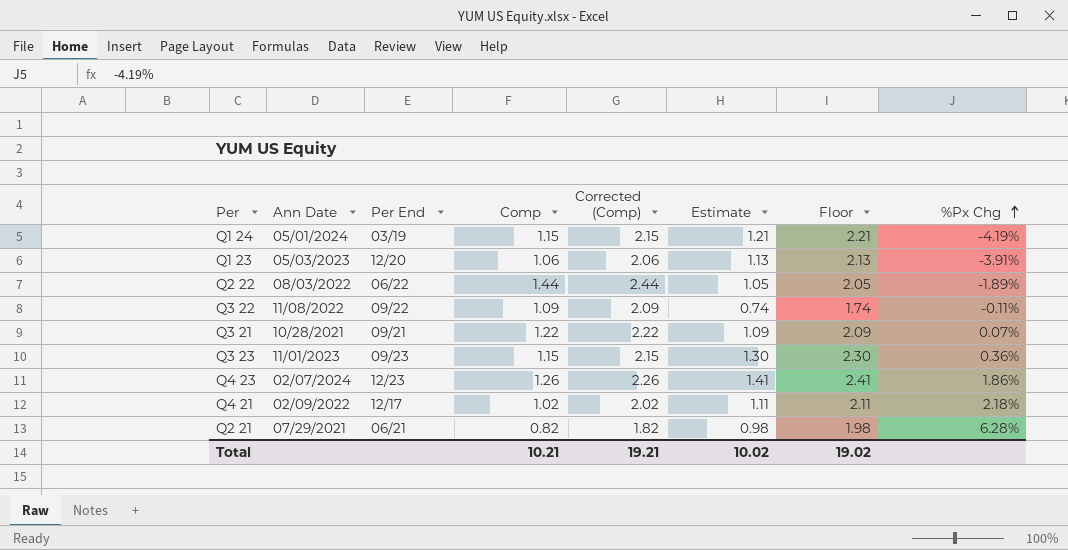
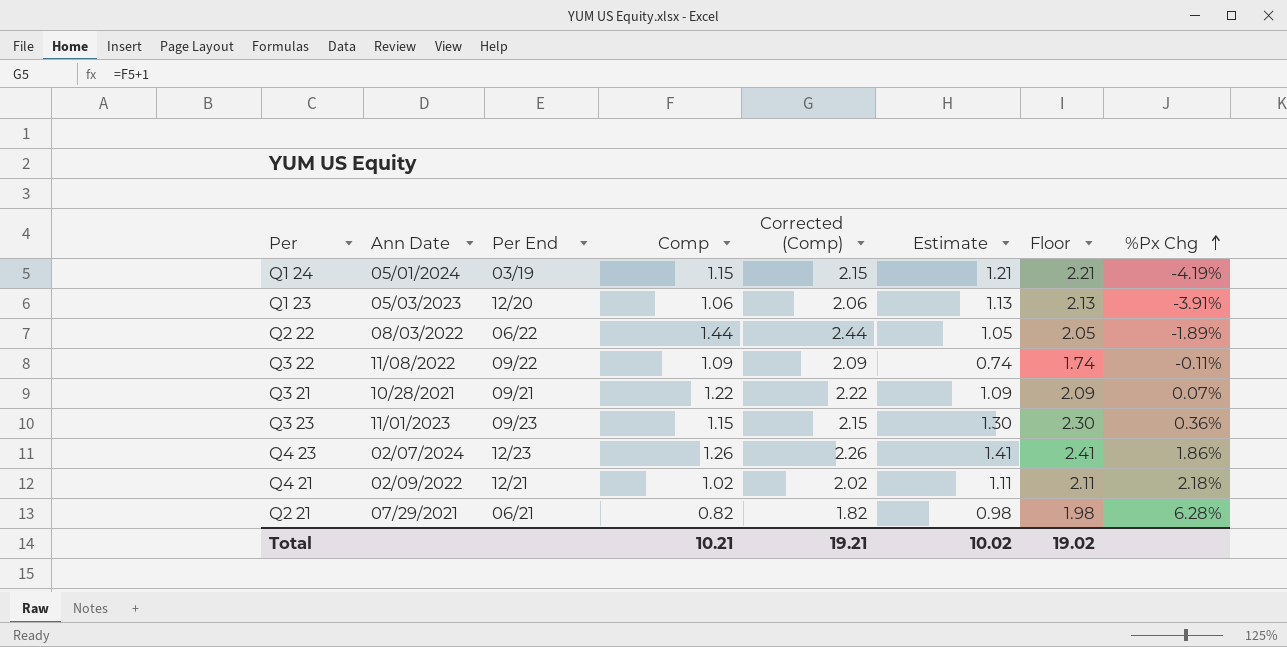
Q4 21 | Per End: 12/17 -> 12/21

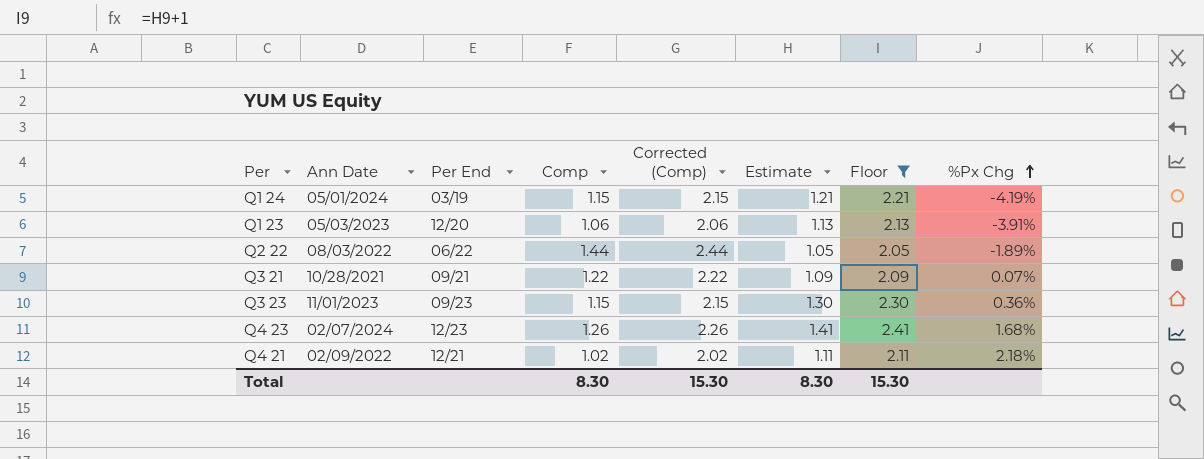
filter: none -> Floor >= 2.05
Q4 23 | %Px Chg: 1.86% -> 1.68%
Total | Comp: 10.21 -> 8.30
Total | Corrected (Comp): 19.21 -> 15.30
Total | Estimate: 10.02 -> 8.30
Total | Floor: 19.02 -> 15.30

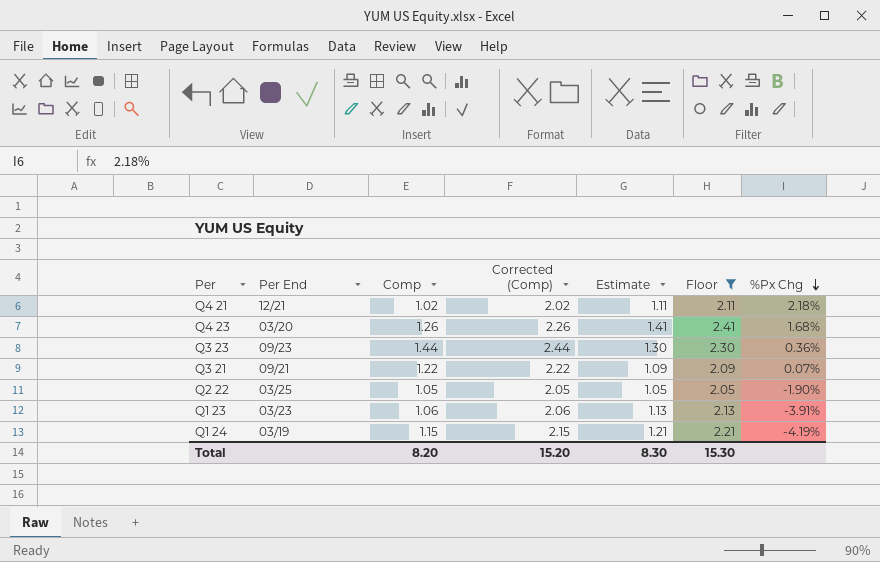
row order: %Px Chg ascending -> %Px Chg descending
column Ann Date | position: 2 -> none
Q4 23 | Per End: 12/23 -> 03/20
Q3 23 | Comp: 1.15 -> 1.44
Q3 23 | Corrected (Comp): 2.15 -> 2.44
Q2 22 | Per End: 06/22 -> 03/25
Q2 22 | Comp: 1.44 -> 1.05
Q2 22 | Corrected (Comp): 2.44 -> 2.05
Q2 22 | %Px Chg: -1.89% -> -1.90%
Q1 23 | Per End: 12/20 -> 03/23
Total | Comp: 8.30 -> 8.20
Total | Corrected (Comp): 15.30 -> 15.20

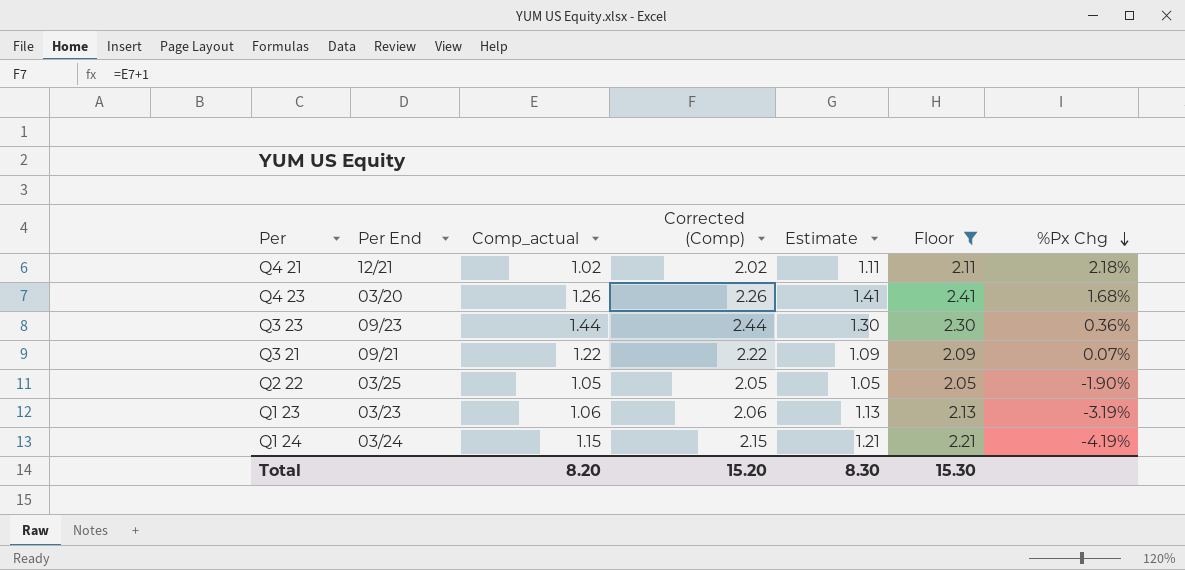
column name: Comp -> Comp_actual
Q1 23 | %Px Chg: -3.91% -> -3.19%
Q1 24 | Per End: 03/19 -> 03/24

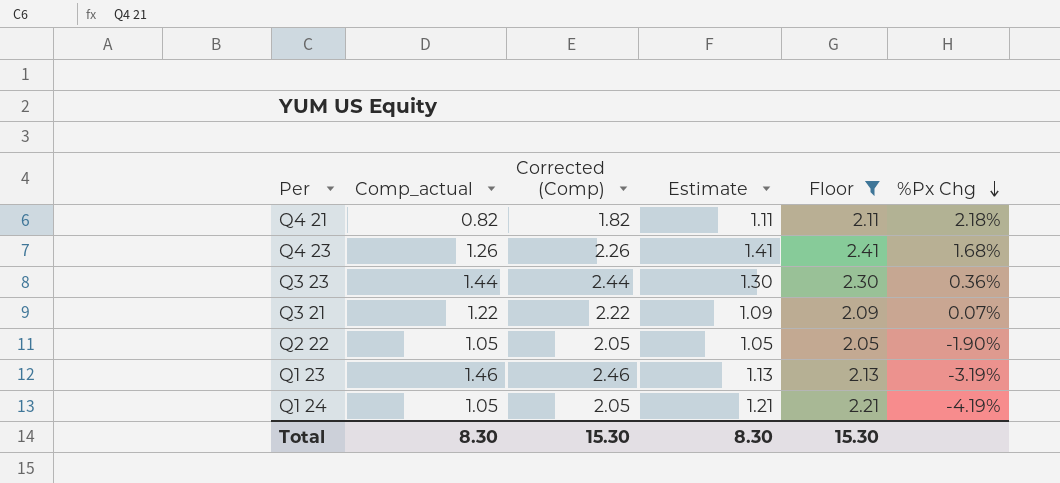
column Per End | position: 2 -> none
Q4 21 | Comp_actual: 1.02 -> 0.82
Q4 21 | Corrected (Comp): 2.02 -> 1.82
Q1 23 | Comp_actual: 1.06 -> 1.46
Q1 23 | Corrected (Comp): 2.06 -> 2.46
Q1 24 | Comp_actual: 1.15 -> 1.05
Q1 24 | Corrected (Comp): 2.15 -> 2.05
Total | Comp_actual: 8.20 -> 8.30
Total | Corrected (Comp): 15.20 -> 15.30

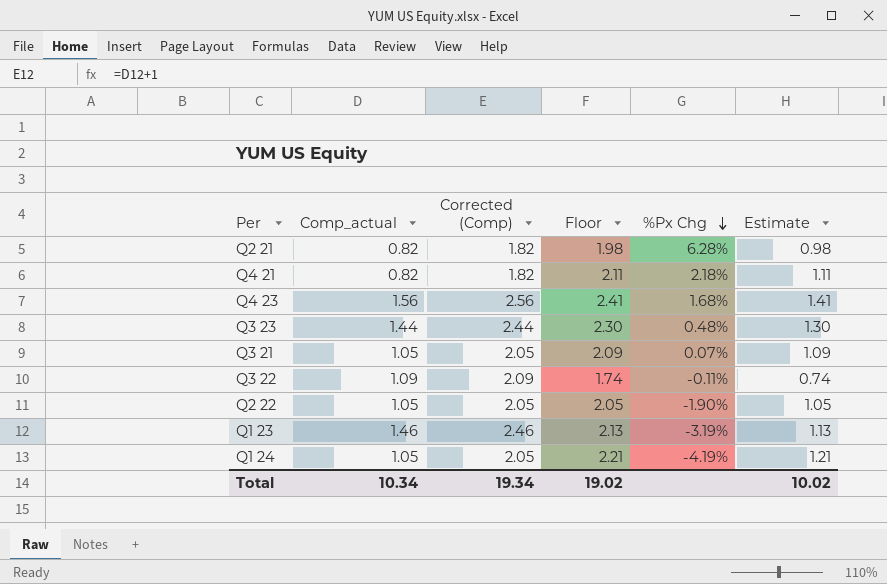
filter: Floor >= 2.05 -> none
column Estimate | position: 4 -> 6
Q4 23 | Comp_actual: 1.26 -> 1.56
Q4 23 | Corrected (Comp): 2.26 -> 2.56
Q3 23 | %Px Chg: 0.36% -> 0.48%
Q3 21 | Comp_actual: 1.22 -> 1.05
Q3 21 | Corrected (Comp): 2.22 -> 2.05
Total | Comp_actual: 8.30 -> 10.34
Total | Corrected (Comp): 15.30 -> 19.34
Total | Floor: 15.30 -> 19.02
Total | Estimate: 8.30 -> 10.02

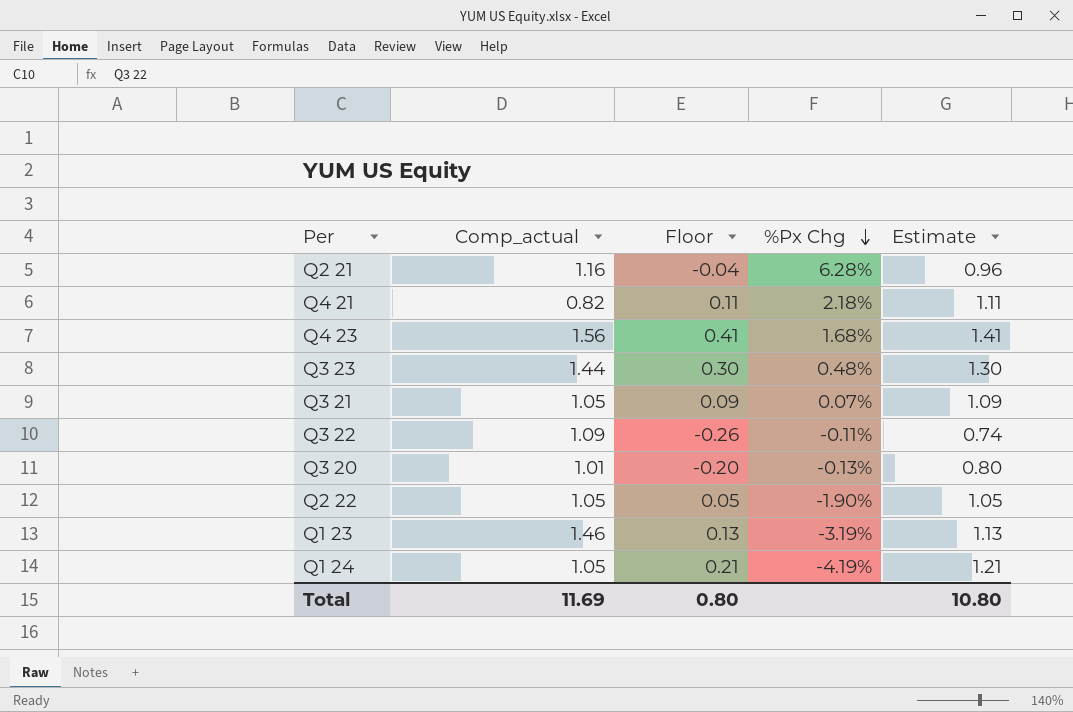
column Corrected (Comp) | formula: [Comp_actual] + 1 -> none
column Floor | formula: [Estimate] + 1 -> [Estimate] - 1
Q2 21 | Comp_actual: 0.82 -> 1.16
Q2 21 | Estimate: 0.98 -> 0.96
row Q3 20: none -> 1.01 | -0.20 | -0.13% | 0.80
Total | Comp_actual: 10.34 -> 11.69
Total | Floor: 19.02 -> 0.80
Total | Estimate: 10.02 -> 10.80

